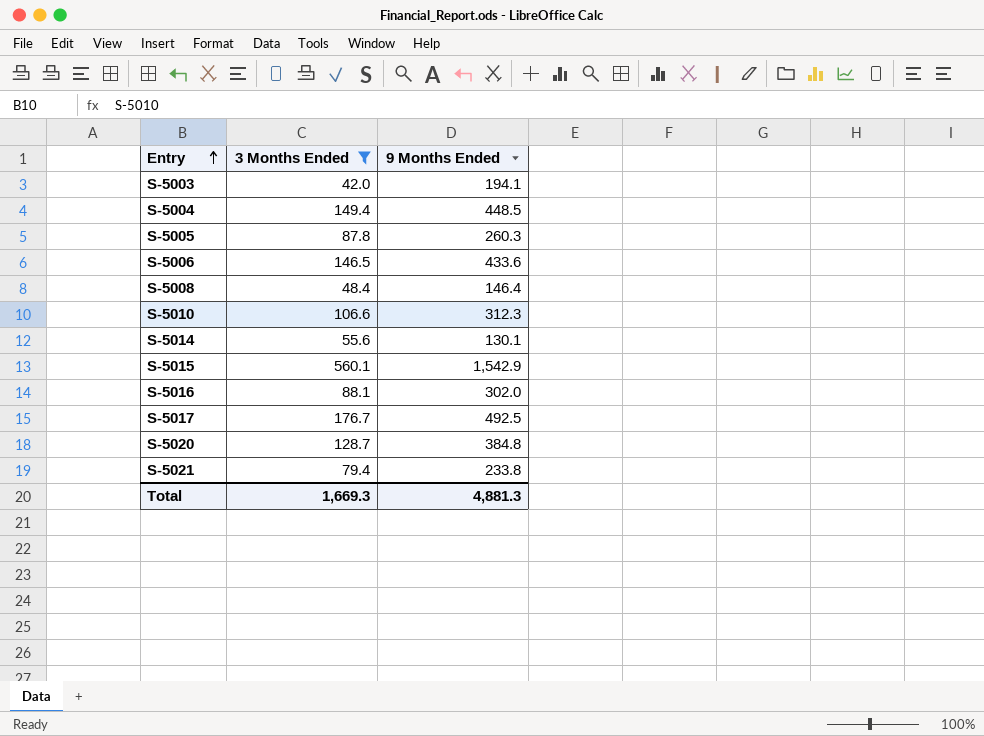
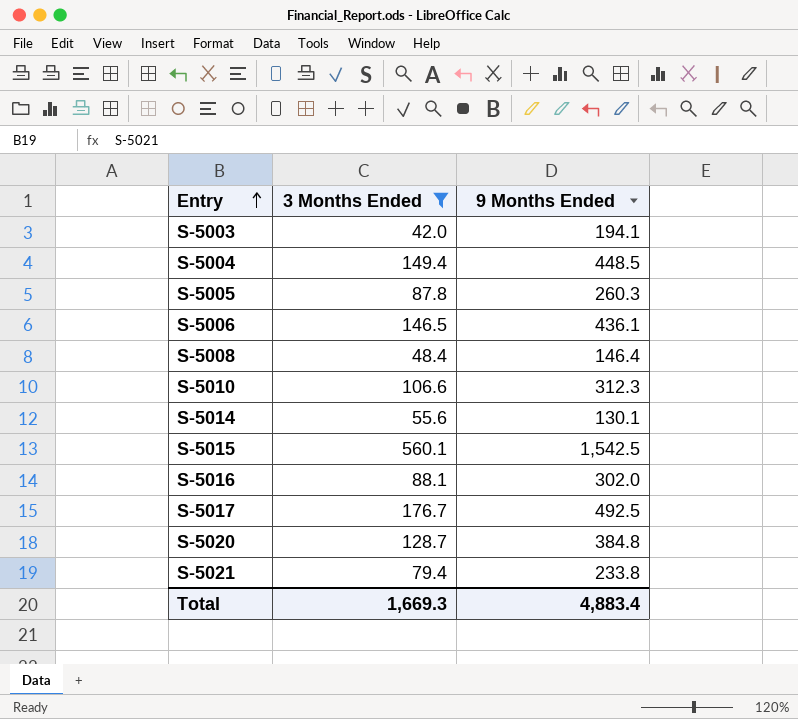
S-5006 | 9 Months Ended: 433.6 -> 436.1
S-5015 | 9 Months Ended: 1,542.9 -> 1,542.5
Total | 9 Months Ended: 4,881.3 -> 4,883.4

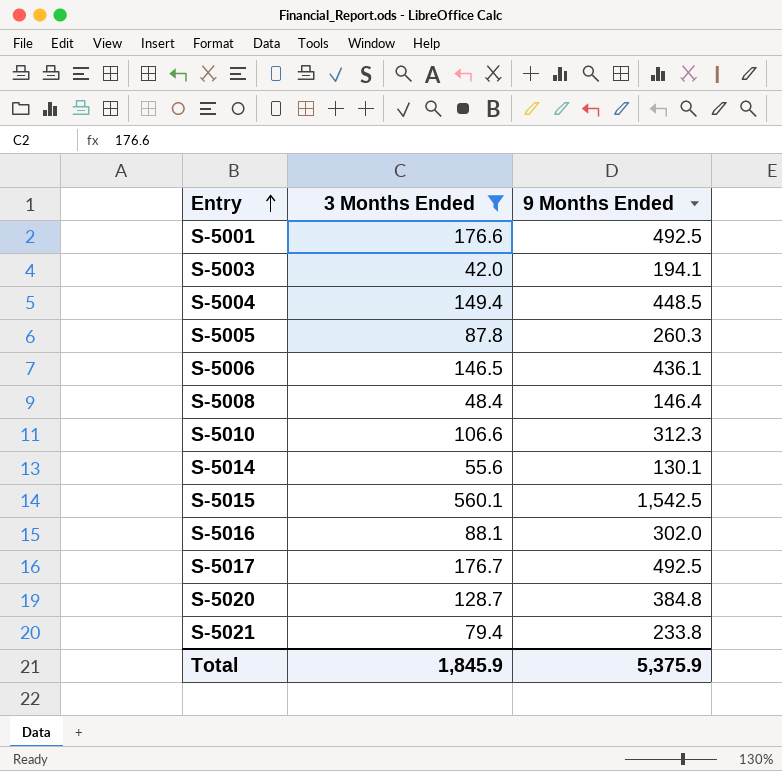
row S-5001: none -> 176.6 | 492.5
Total | 3 Months Ended: 1,669.3 -> 1,845.9
Total | 9 Months Ended: 4,883.4 -> 5,375.9

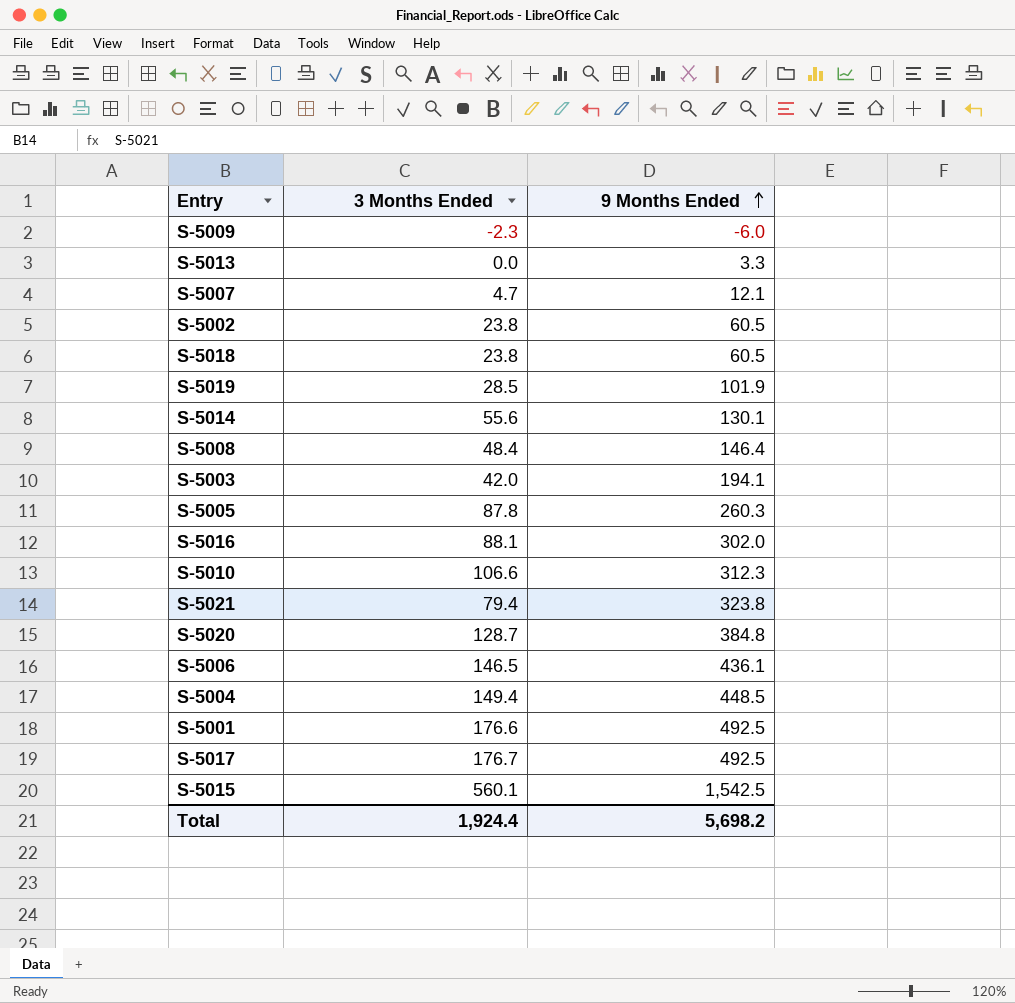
filter: 3 Months Ended >= 42.0 -> none
row order: Entry ascending -> 9 Months Ended ascending
S-5021 | 9 Months Ended: 233.8 -> 323.8
Total | 3 Months Ended: 1,845.9 -> 1,924.4
Total | 9 Months Ended: 5,375.9 -> 5,698.2

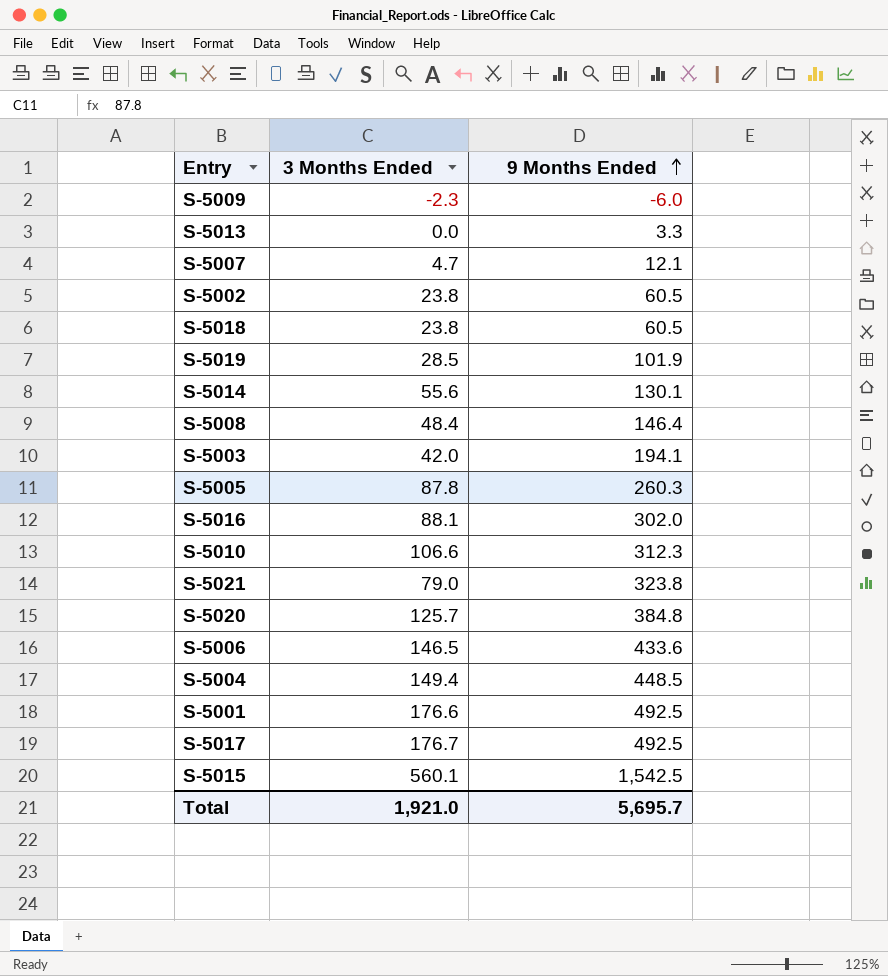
S-5021 | 3 Months Ended: 79.4 -> 79.0
S-5020 | 3 Months Ended: 128.7 -> 125.7
S-5006 | 9 Months Ended: 436.1 -> 433.6
Total | 3 Months Ended: 1,924.4 -> 1,921.0
Total | 9 Months Ended: 5,698.2 -> 5,695.7

